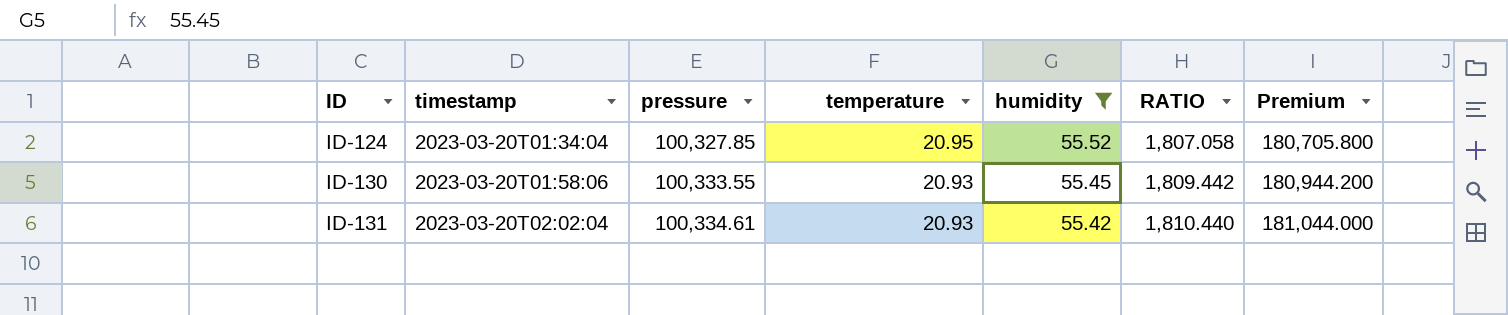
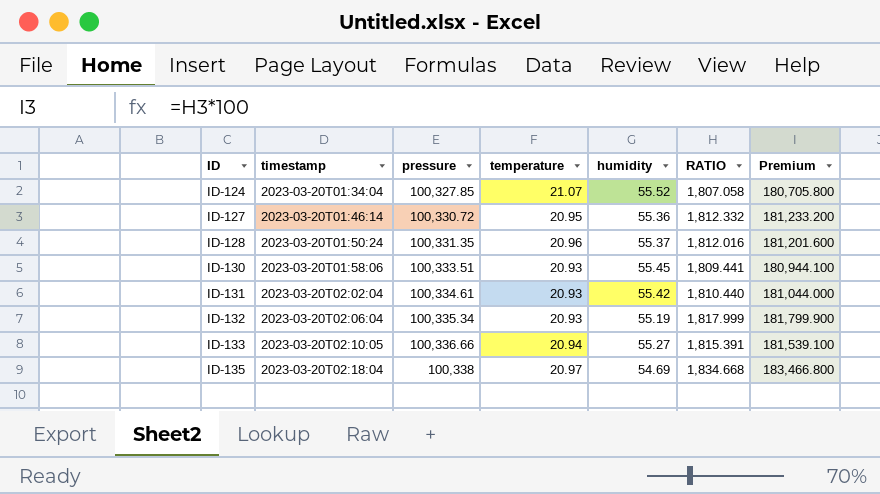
filter: humidity >= 55.42 -> none
ID-124 | temperature: 20.95 -> 21.07
ID-130 | pressure: 100,333.55 -> 100,333.51
ID-130 | RATIO: 1,809.442 -> 1,809.441
ID-130 | Premium: 180,944.200 -> 180,944.100

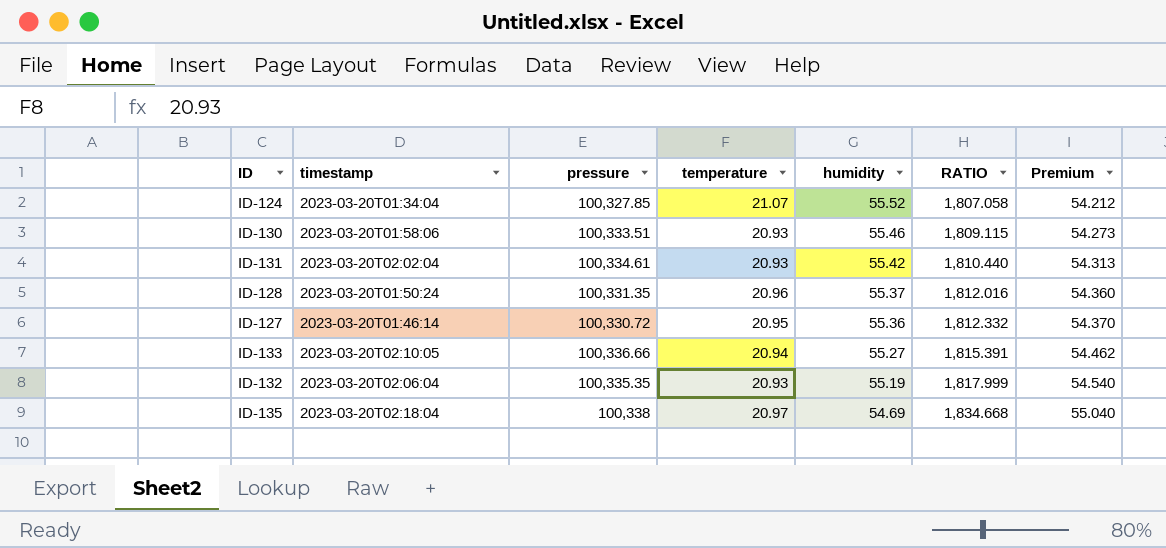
row order: ID ascending -> humidity descending
column Premium | formula: [RATIO] * 100 -> [RATIO] * 0.03
ID-130 | humidity: 55.45 -> 55.46
ID-130 | RATIO: 1,809.441 -> 1,809.115
ID-132 | pressure: 100,335.34 -> 100,335.35

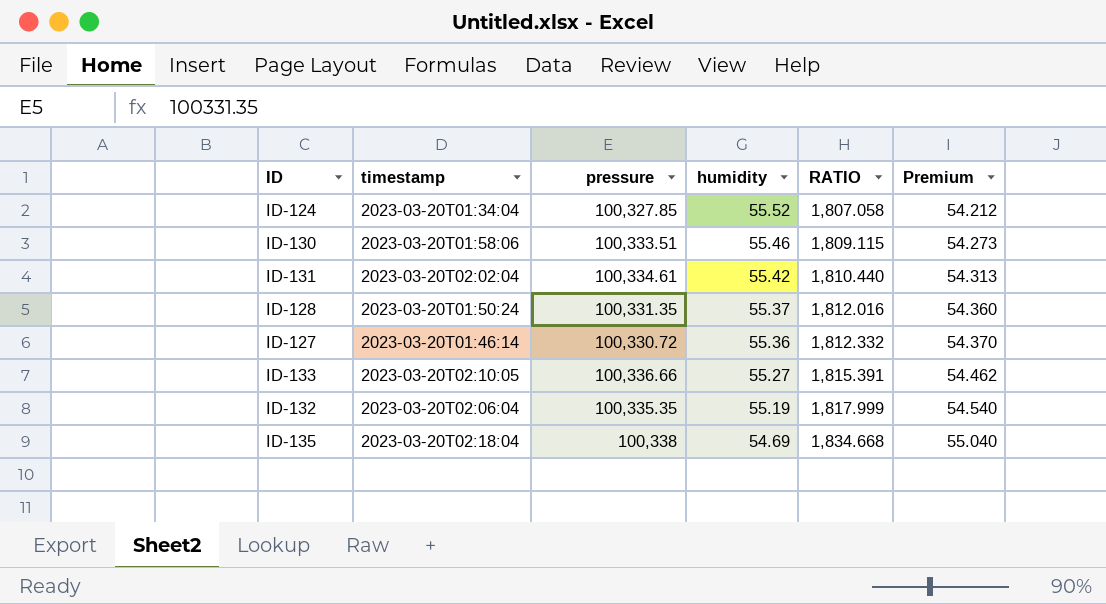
column temperature | position: 4 -> none

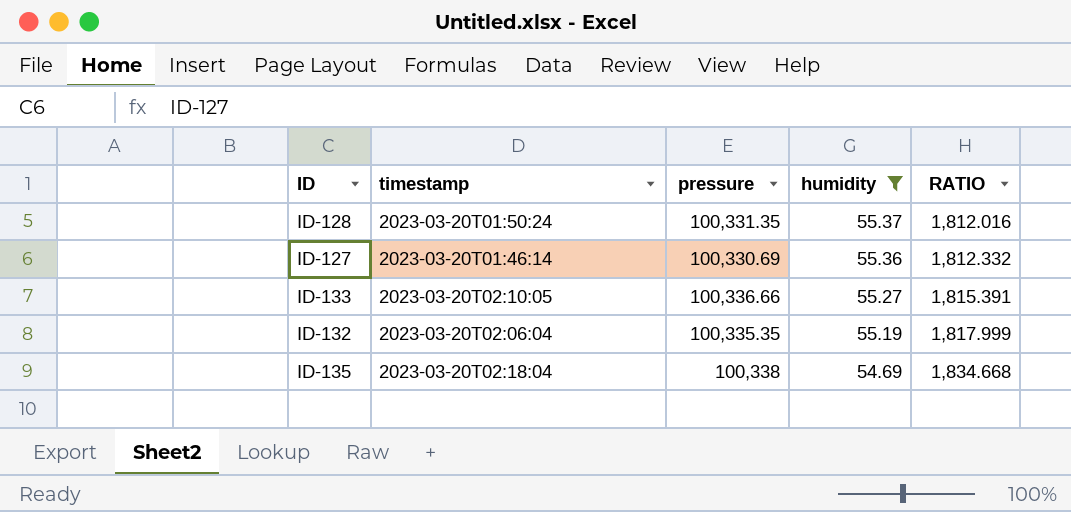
filter: none -> humidity <= 55.37
column Premium | formula: [RATIO] * 0.03 -> none
ID-127 | pressure: 100,330.72 -> 100,330.69

